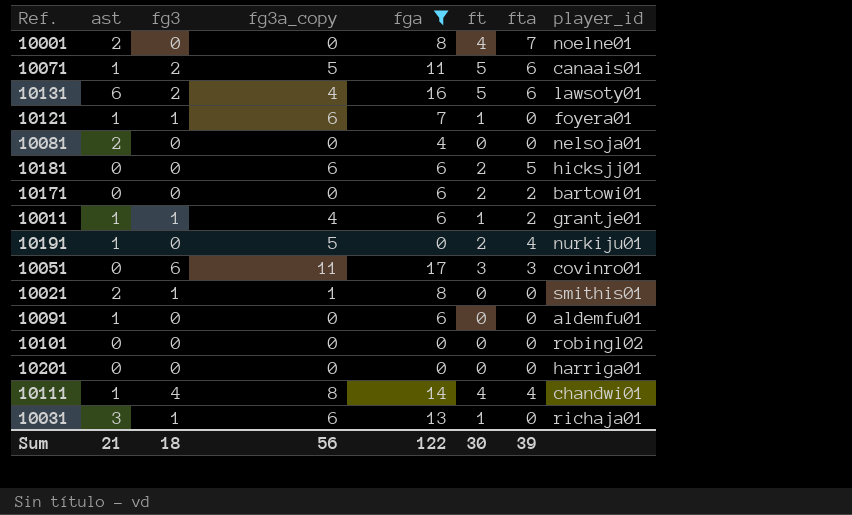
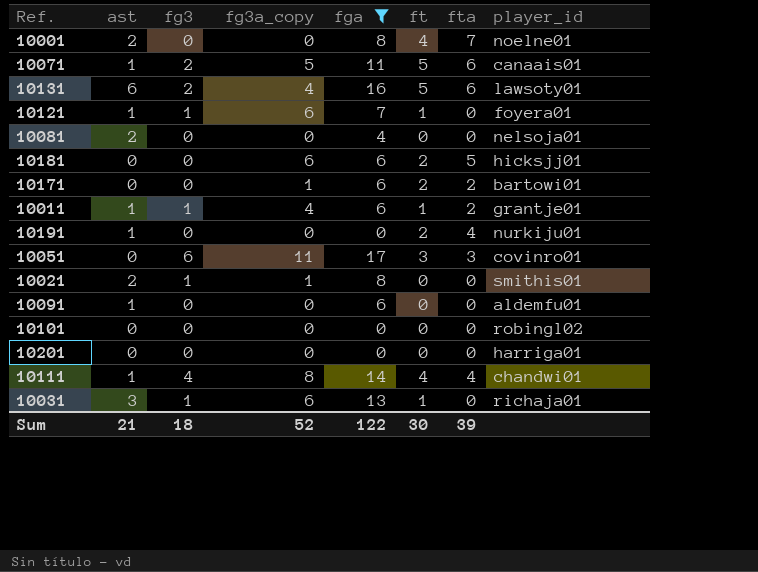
10171 | fg3a_copy: 0 -> 1
10191 | fg3a_copy: 5 -> 0
Sum | fg3a_copy: 56 -> 52

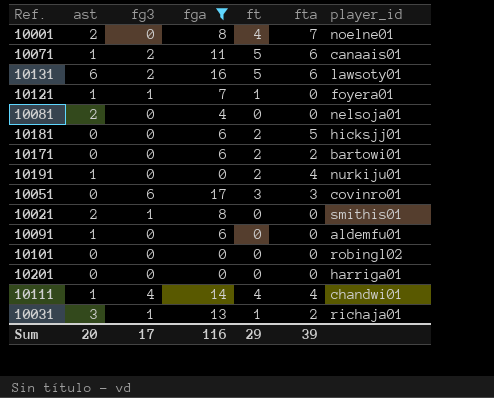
column fg3a_copy | position: 4 -> none
row 10011: 1 | 1 | 4 | 6 | 1 | 2 | grantje01 -> none
10031 | fta: 0 -> 2
Sum | ast: 21 -> 20
Sum | fg3: 18 -> 17
Sum | fga: 122 -> 116
Sum | ft: 30 -> 29

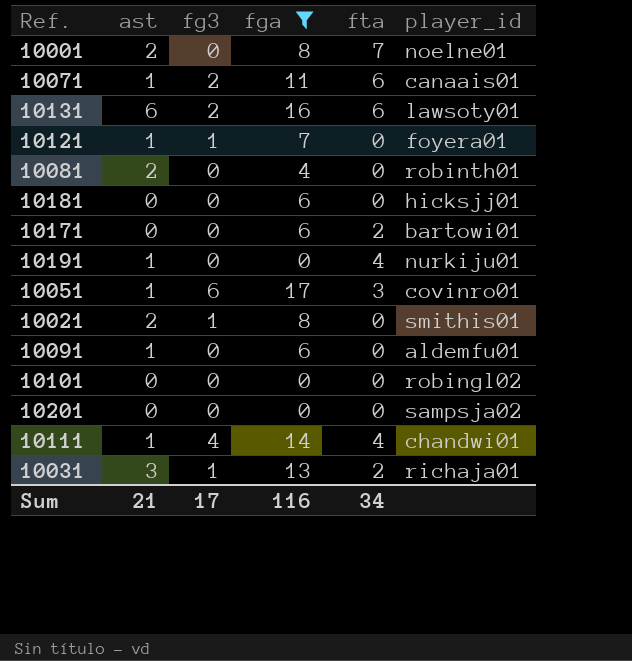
column ft | position: 5 -> none
10081 | player_id: nelsoja01 -> robinth01
10181 | fta: 5 -> 0
10051 | ast: 0 -> 1
10201 | player_id: harriga01 -> sampsja02
Sum | ast: 20 -> 21
Sum | fta: 39 -> 34

